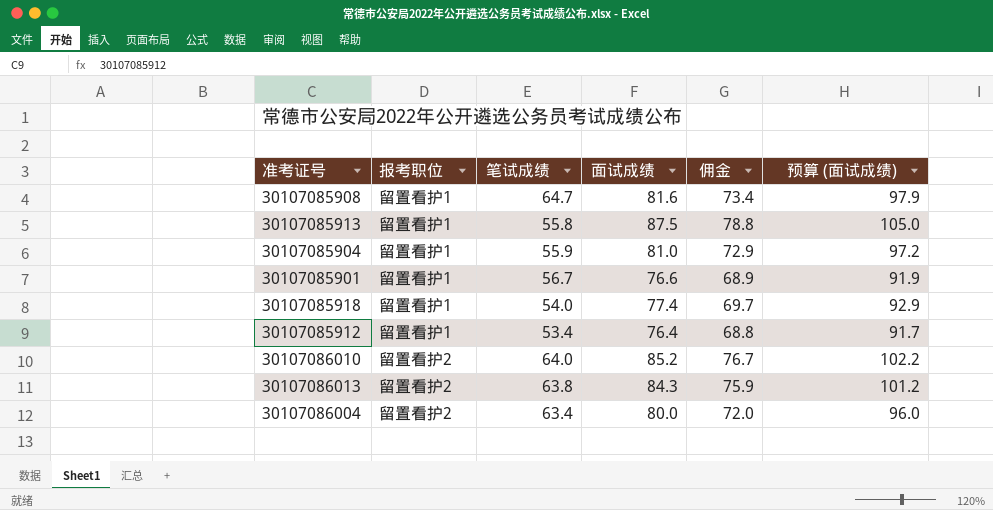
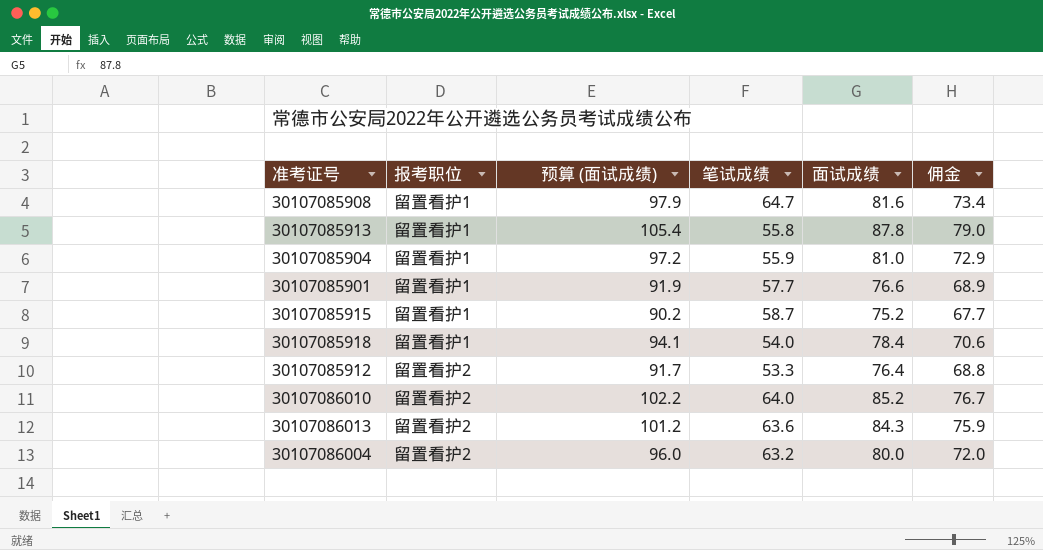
column 预算 (面试成绩) | position: 6 -> 3
30107085913 | 预算 (面试成绩): 105.0 -> 105.4
30107085913 | 面试成绩: 87.5 -> 87.8
30107085913 | 佣金: 78.8 -> 79.0
30107085901 | 笔试成绩: 56.7 -> 57.7
row 30107085915: none -> 留置看护1 | 90.2 | 58.7 | 75.2 | 67.7
30107085918 | 预算 (面试成绩): 92.9 -> 94.1
30107085918 | 面试成绩: 77.4 -> 78.4
30107085918 | 佣金: 69.7 -> 70.6
30107085912 | 报考职位: 留置看护1 -> 留置看护2
30107085912 | 笔试成绩: 53.4 -> 53.3
30107086013 | 笔试成绩: 63.8 -> 63.6
30107086004 | 笔试成绩: 63.4 -> 63.2

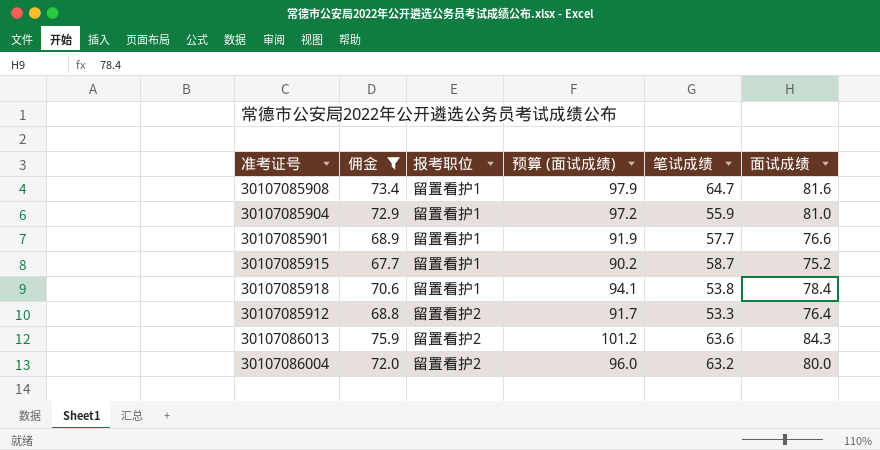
filter: none -> 佣金 <= 75.9
column 佣金 | position: 6 -> 2
30107085918 | 笔试成绩: 54.0 -> 53.8

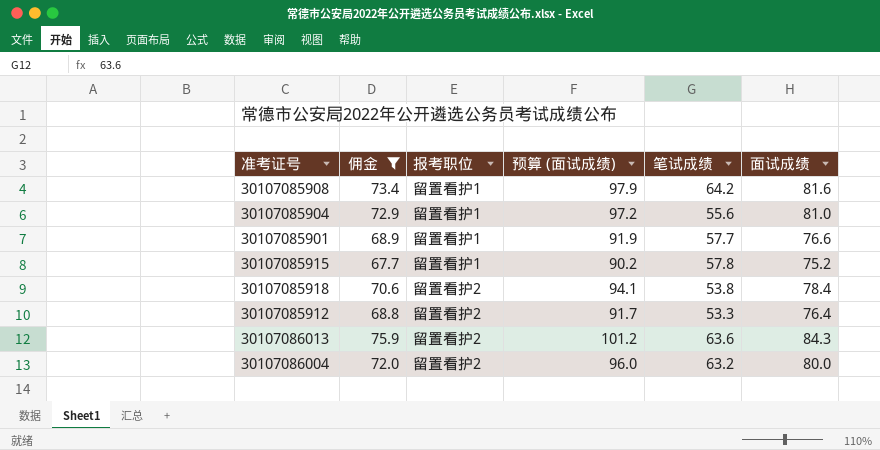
30107085908 | 笔试成绩: 64.7 -> 64.2
30107085904 | 笔试成绩: 55.9 -> 55.6
30107085915 | 笔试成绩: 58.7 -> 57.8
30107085918 | 报考职位: 留置看护1 -> 留置看护2

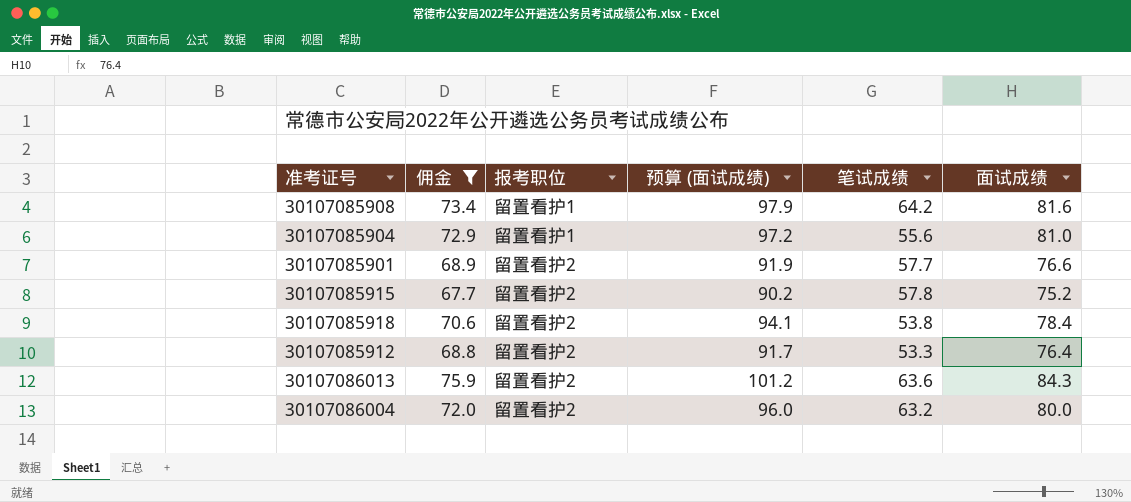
30107085901 | 报考职位: 留置看护1 -> 留置看护2
30107085915 | 报考职位: 留置看护1 -> 留置看护2

